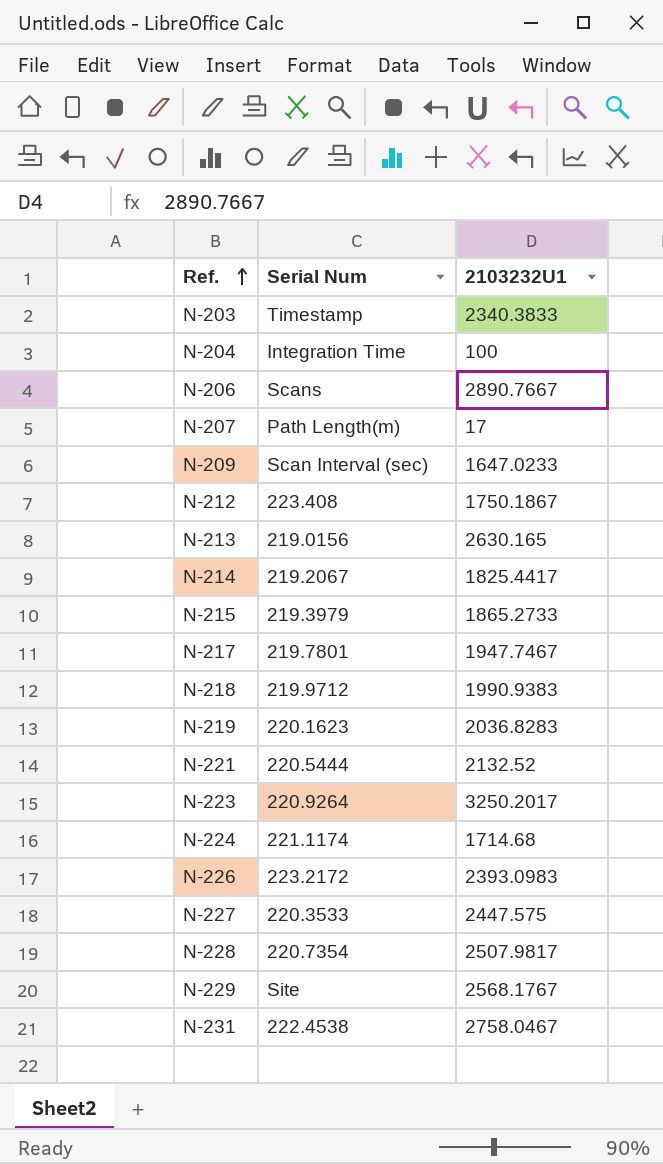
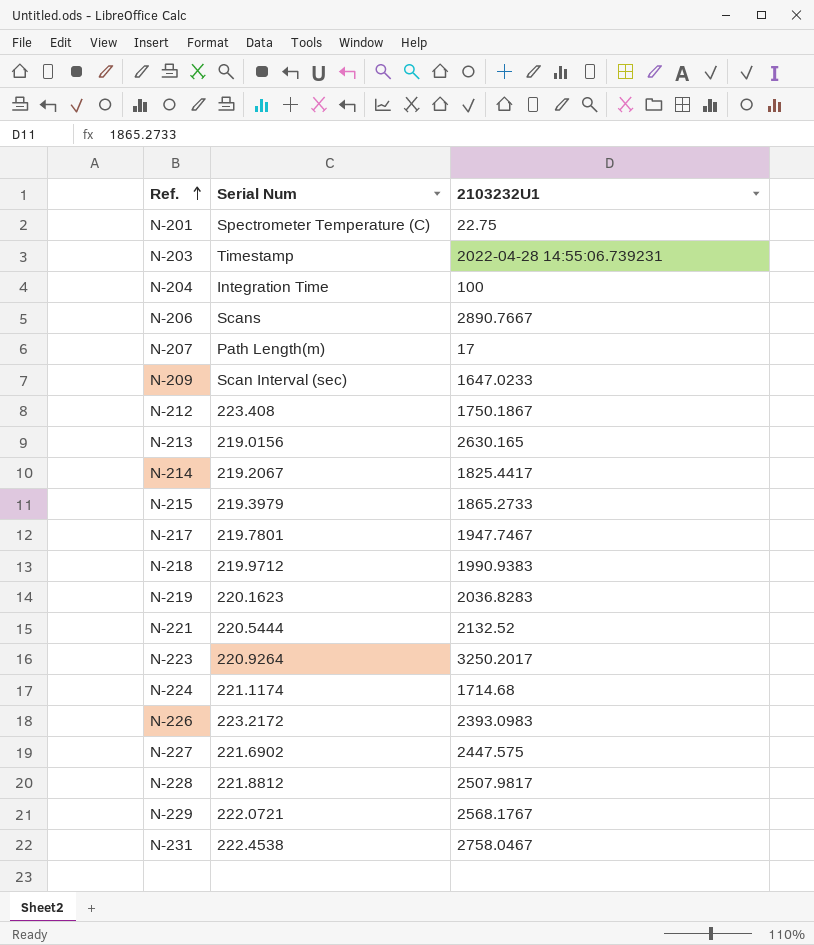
row N-201: none -> Spectrometer Temperature (C) | 22.75
N-203 | 2103232U1: 2340.3833 -> 2022-04-28 14:55:06.739231
N-227 | Serial Num: 220.3533 -> 221.6902
N-228 | Serial Num: 220.7354 -> 221.8812
N-229 | Serial Num: Site -> 222.0721

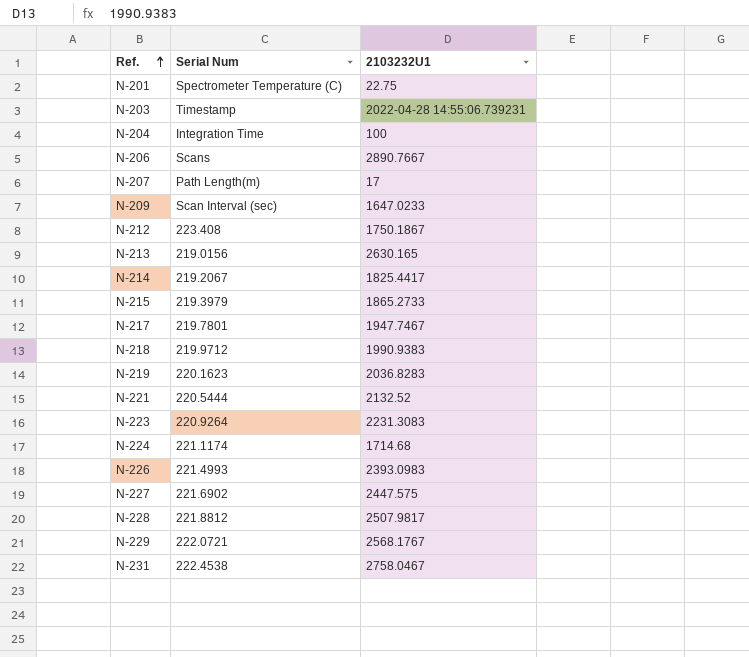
N-223 | 2103232U1: 3250.2017 -> 2231.3083
N-226 | Serial Num: 223.2172 -> 221.4993

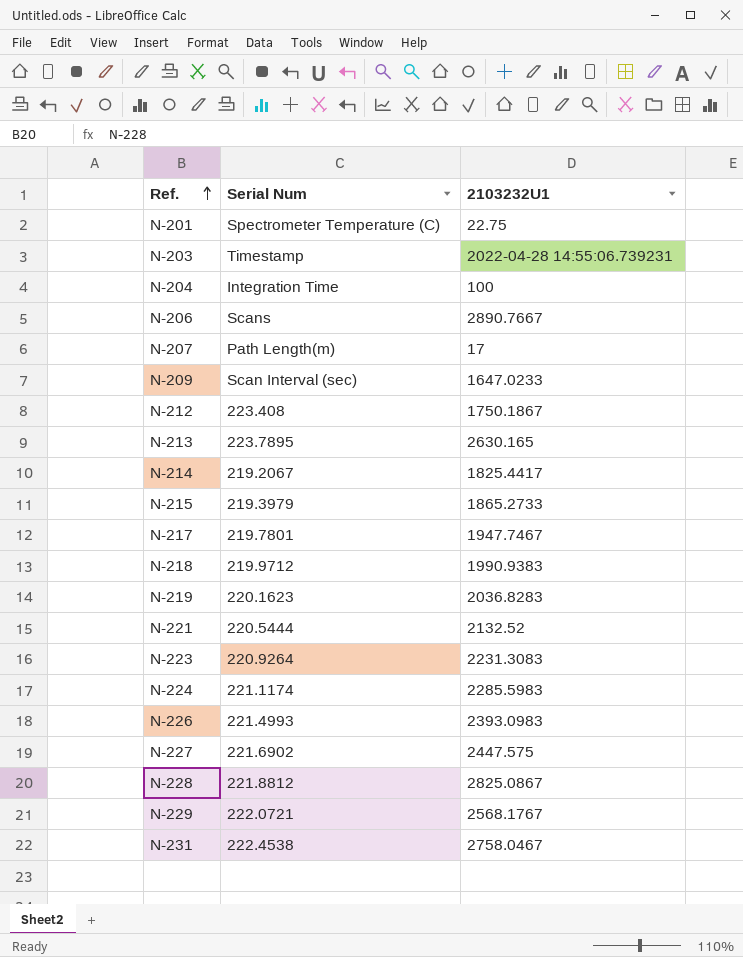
N-213 | Serial Num: 219.0156 -> 223.7895
N-224 | 2103232U1: 1714.68 -> 2285.5983
N-228 | 2103232U1: 2507.9817 -> 2825.0867

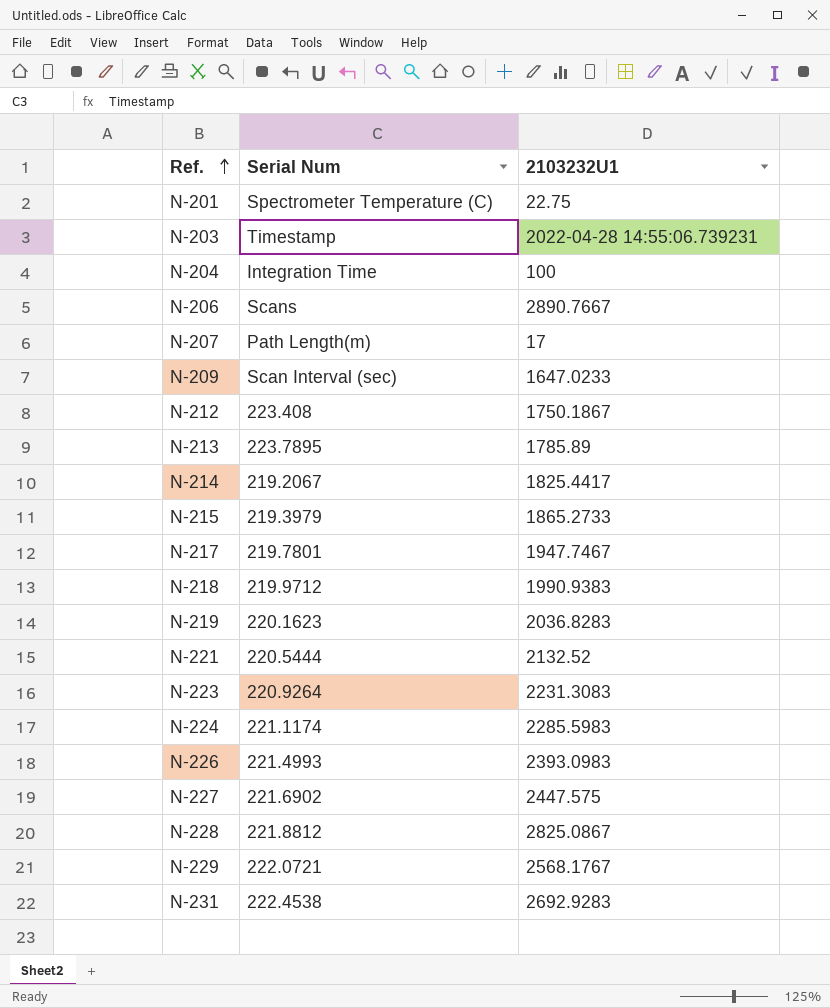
N-213 | 2103232U1: 2630.165 -> 1785.89
N-231 | 2103232U1: 2758.0467 -> 2692.9283

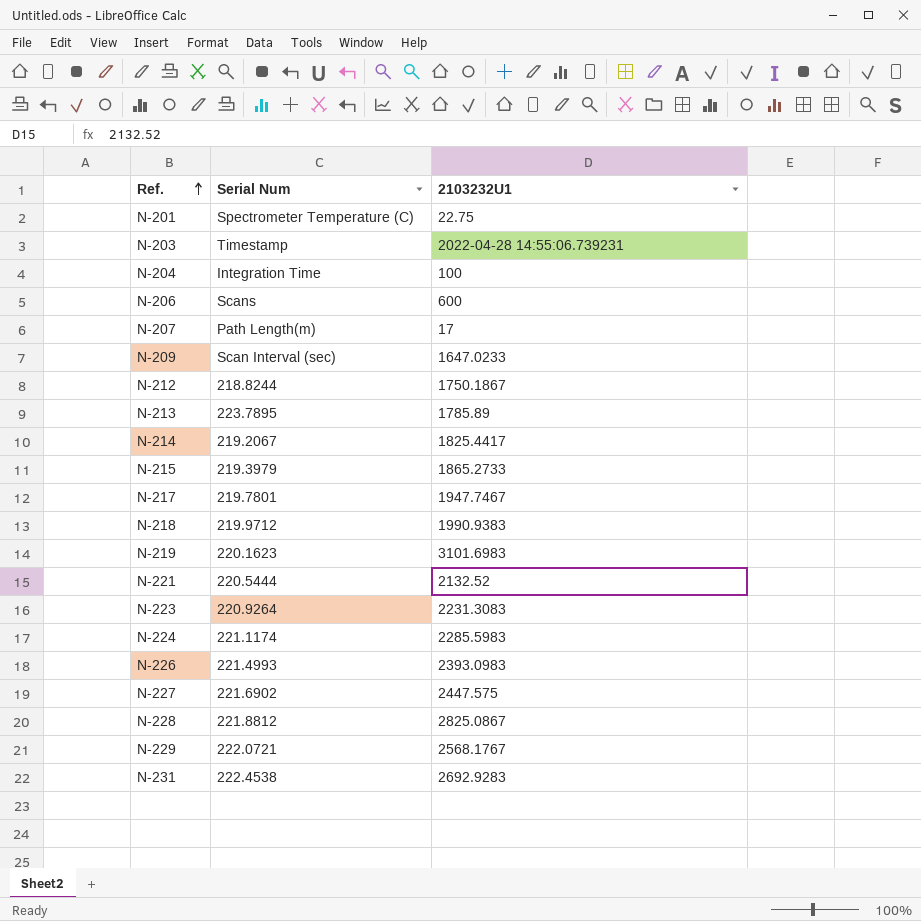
N-206 | 2103232U1: 2890.7667 -> 600
N-212 | Serial Num: 223.408 -> 218.8244
N-219 | 2103232U1: 2036.8283 -> 3101.6983

